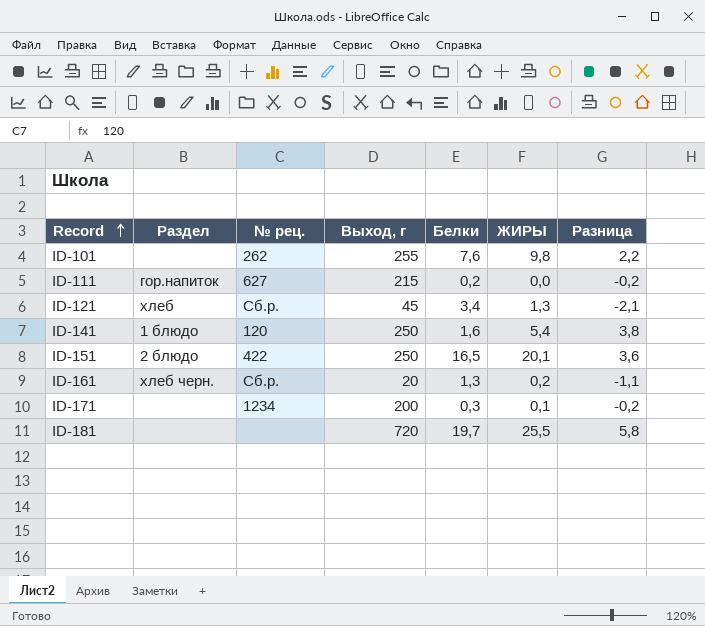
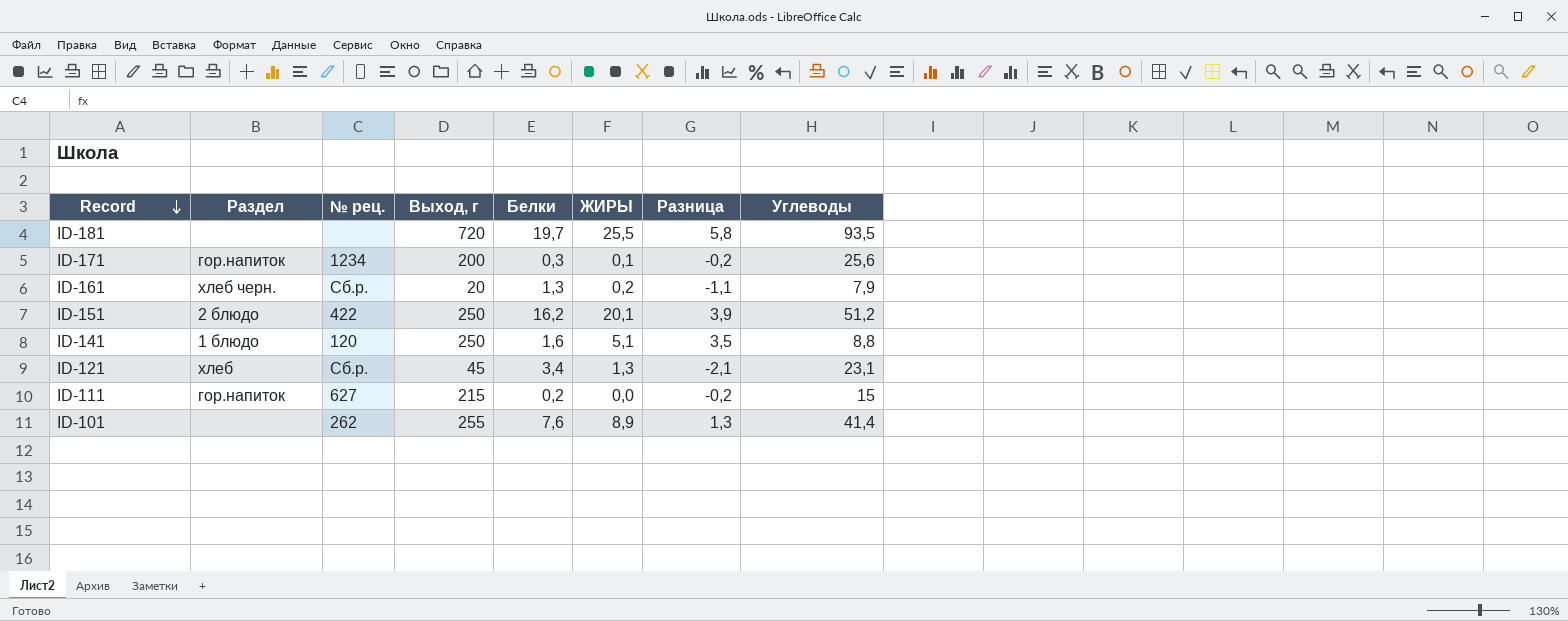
row order: Record ascending -> Record descending
column Углеводы | position: none -> 8
ID-171 | Раздел: none -> гор.напиток
ID-151 | Белки: 16,5 -> 16,2
ID-151 | Разница: 3,6 -> 3,9
ID-141 | ЖИРЫ: 5,4 -> 5,1
ID-141 | Разница: 3,8 -> 3,5
ID-101 | ЖИРЫ: 9,8 -> 8,9
ID-101 | Разница: 2,2 -> 1,3

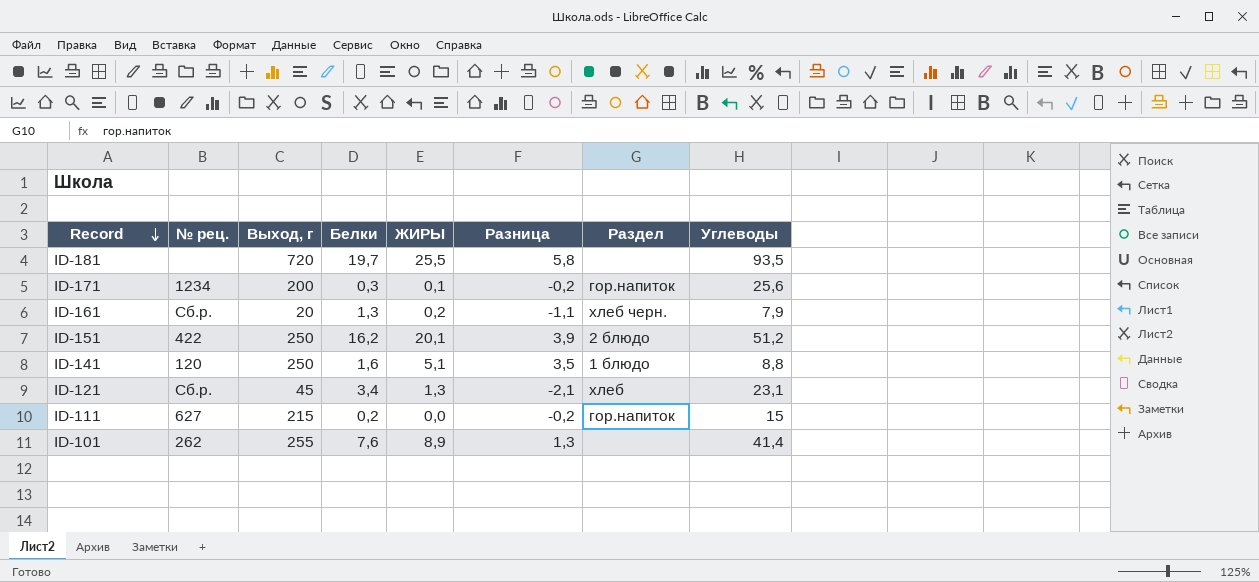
column Раздел | position: 2 -> 7

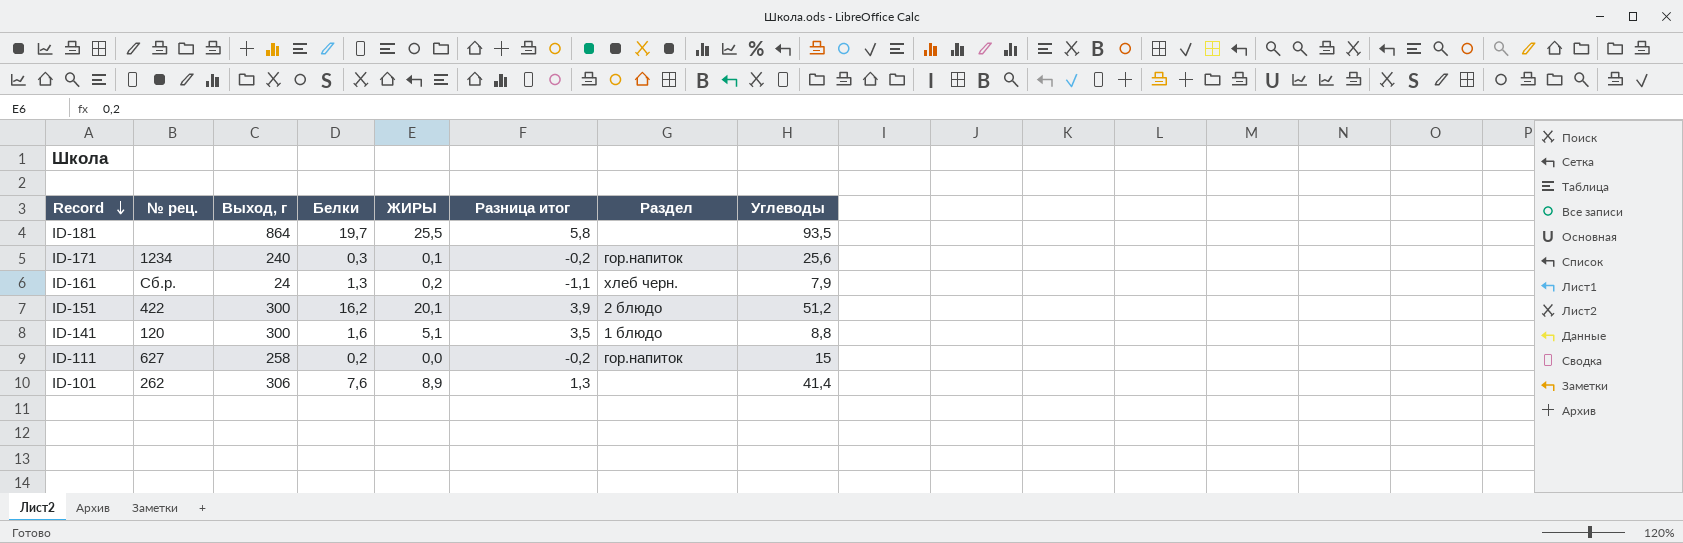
column name: Разница -> Разница итог
row ID-121: Сб.р. | 45 | 3,4 | 1,3 | -2,1 | хлеб | 23,1 -> none
ID-181 | Выход, г: 720 -> 864
ID-171 | Выход, г: 200 -> 240
ID-161 | Выход, г: 20 -> 24
ID-151 | Выход, г: 250 -> 300
ID-141 | Выход, г: 250 -> 300
ID-111 | Выход, г: 215 -> 258
ID-101 | Выход, г: 255 -> 306

